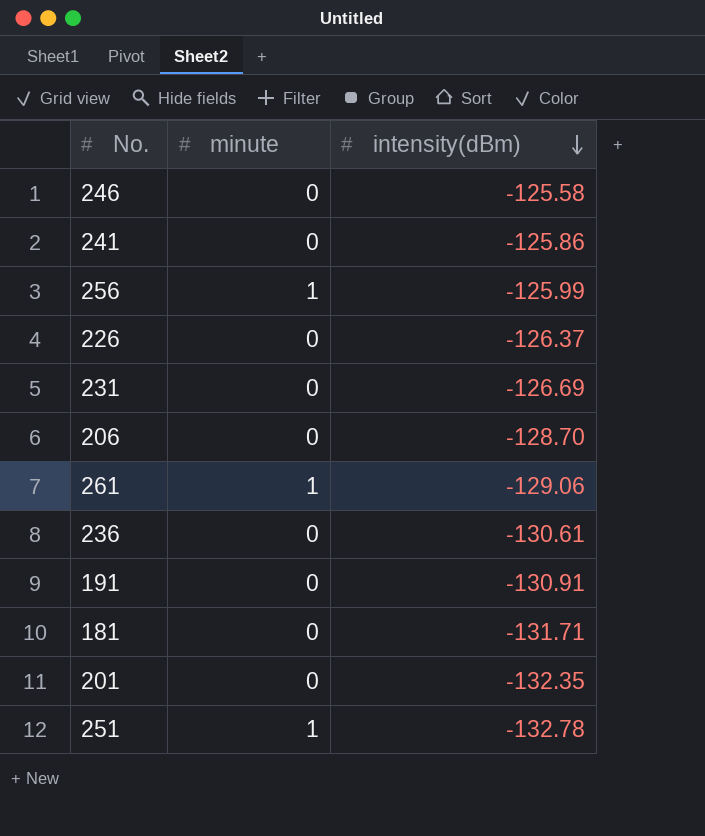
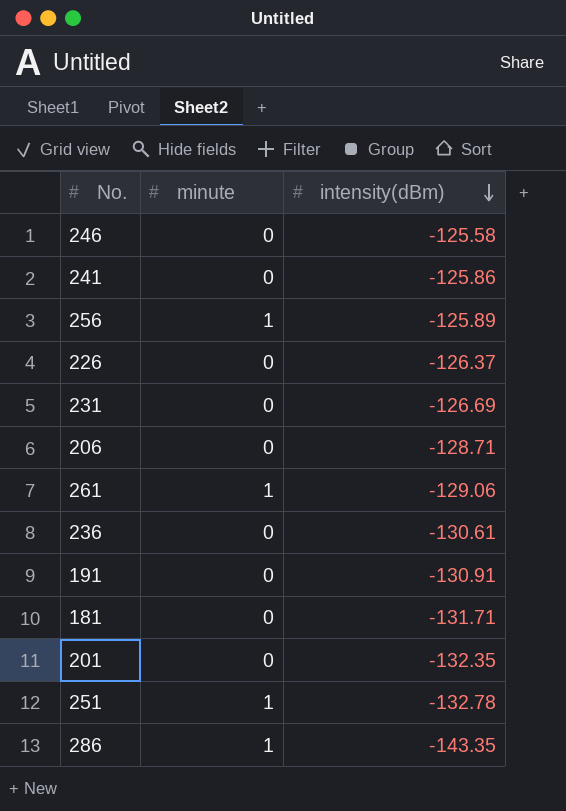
256 | intensity(dBm): -125.99 -> -125.89
206 | intensity(dBm): -128.70 -> -128.71
row 286: none -> 1 | -143.35

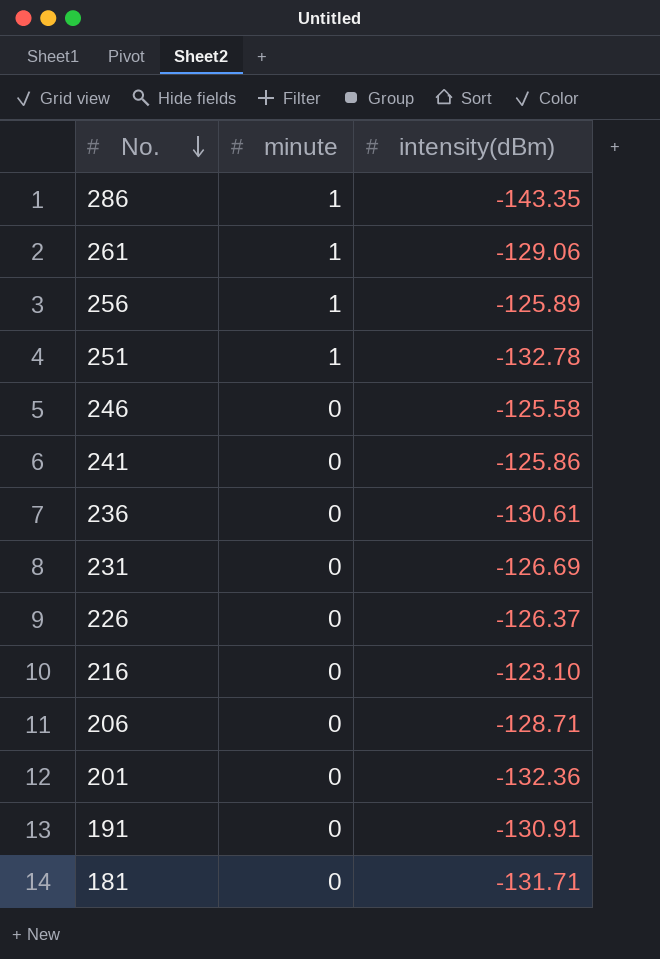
row order: intensity(dBm) descending -> No. descending
row 216: none -> 0 | -123.10
201 | intensity(dBm): -132.35 -> -132.36

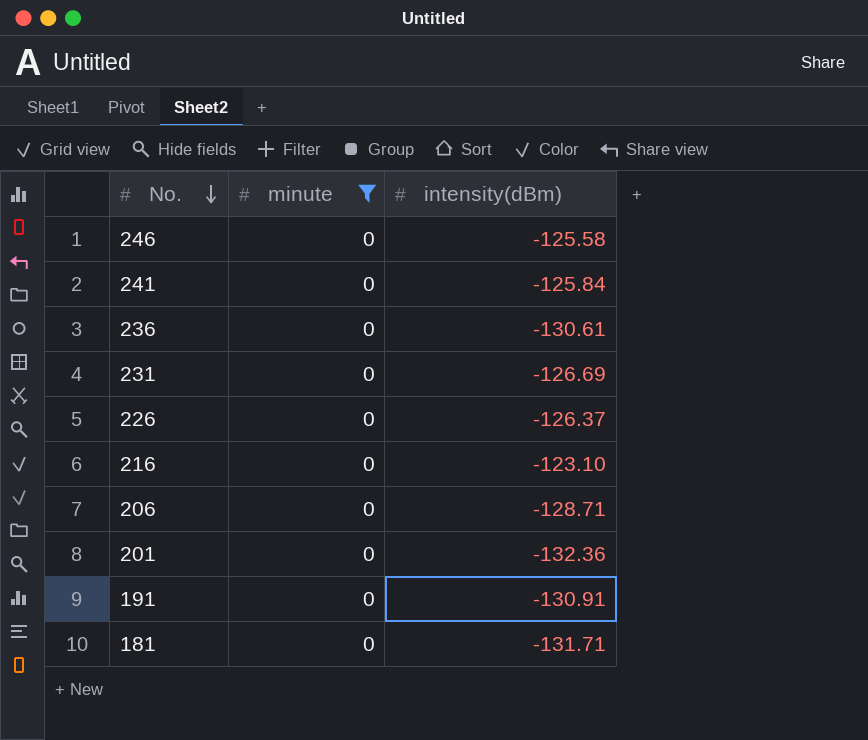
filter: none -> minute = 0
241 | intensity(dBm): -125.86 -> -125.84

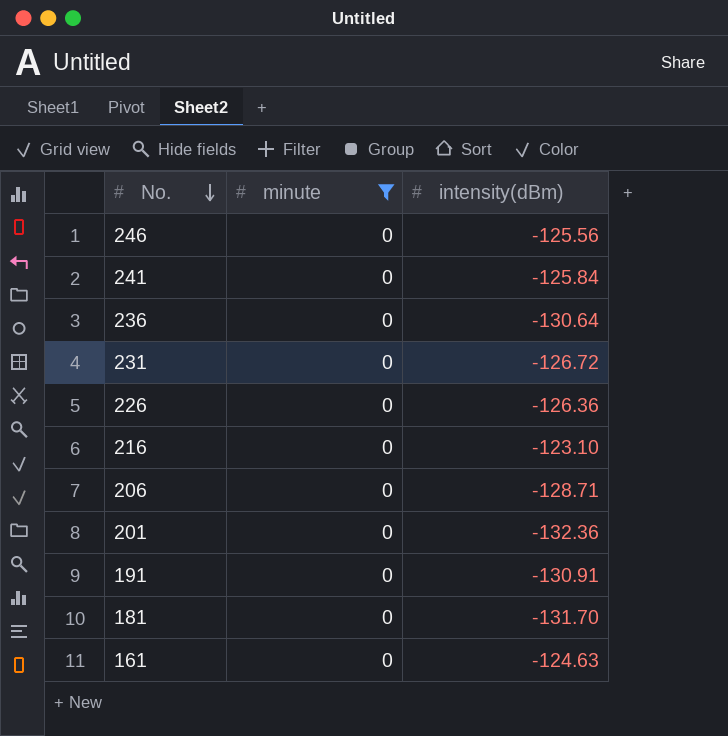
246 | intensity(dBm): -125.58 -> -125.56
236 | intensity(dBm): -130.61 -> -130.64
231 | intensity(dBm): -126.69 -> -126.72
226 | intensity(dBm): -126.37 -> -126.36
181 | intensity(dBm): -131.71 -> -131.70
row 161: none -> 0 | -124.63

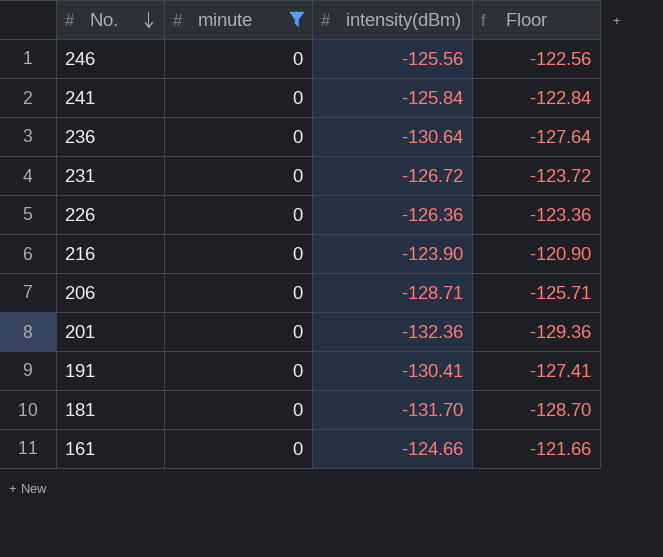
column Floor | formula: none -> [intensity(dBm)] + 3
216 | intensity(dBm): -123.10 -> -123.90
191 | intensity(dBm): -130.91 -> -130.41
161 | intensity(dBm): -124.63 -> -124.66

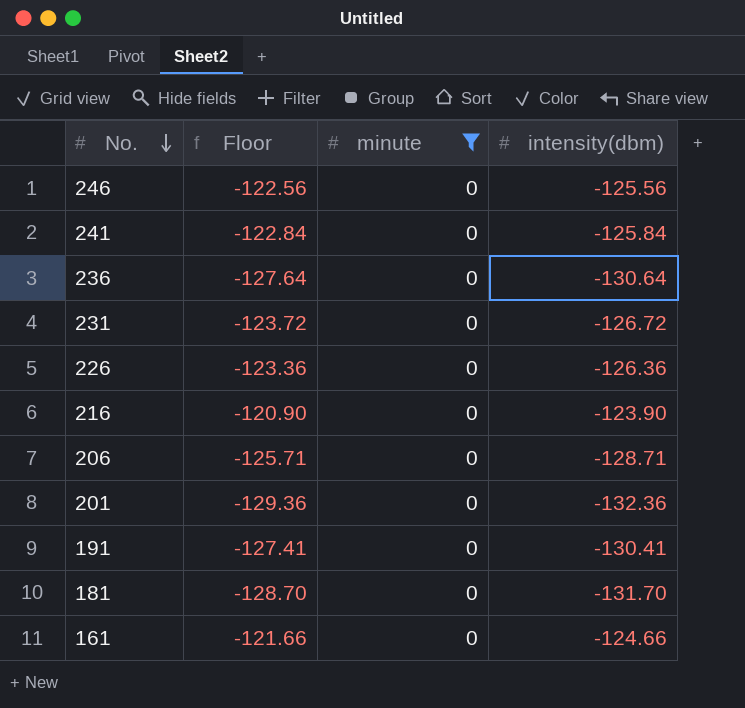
column Floor | position: 4 -> 2
column name: intensity(dBm) -> intensity(dbm)

